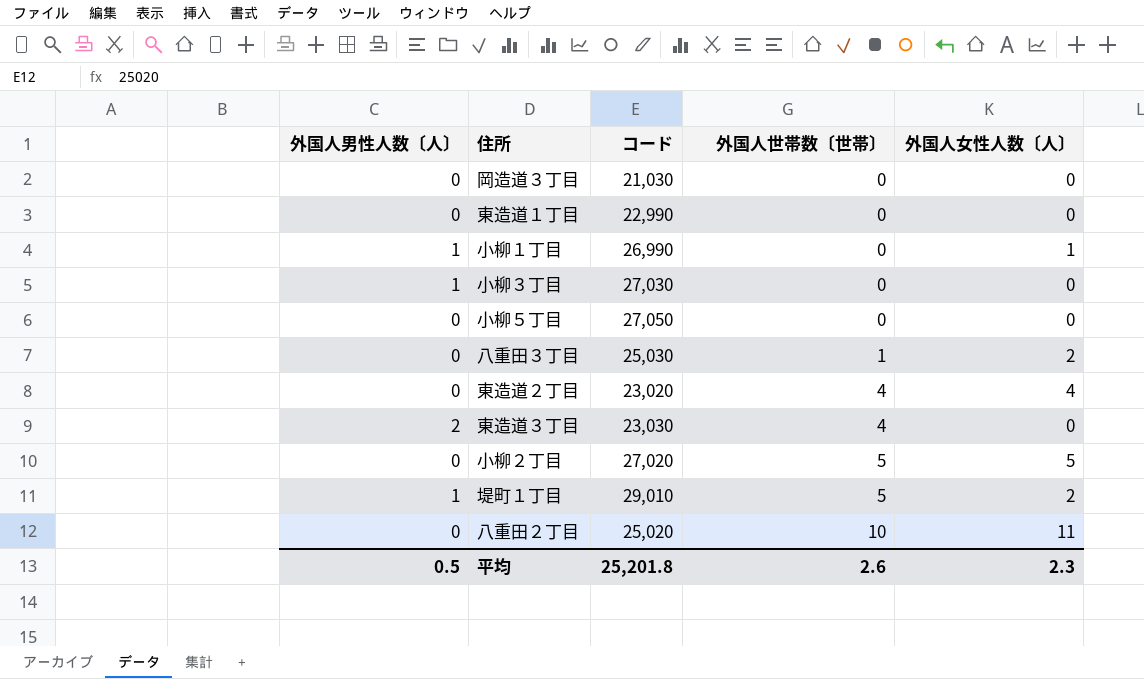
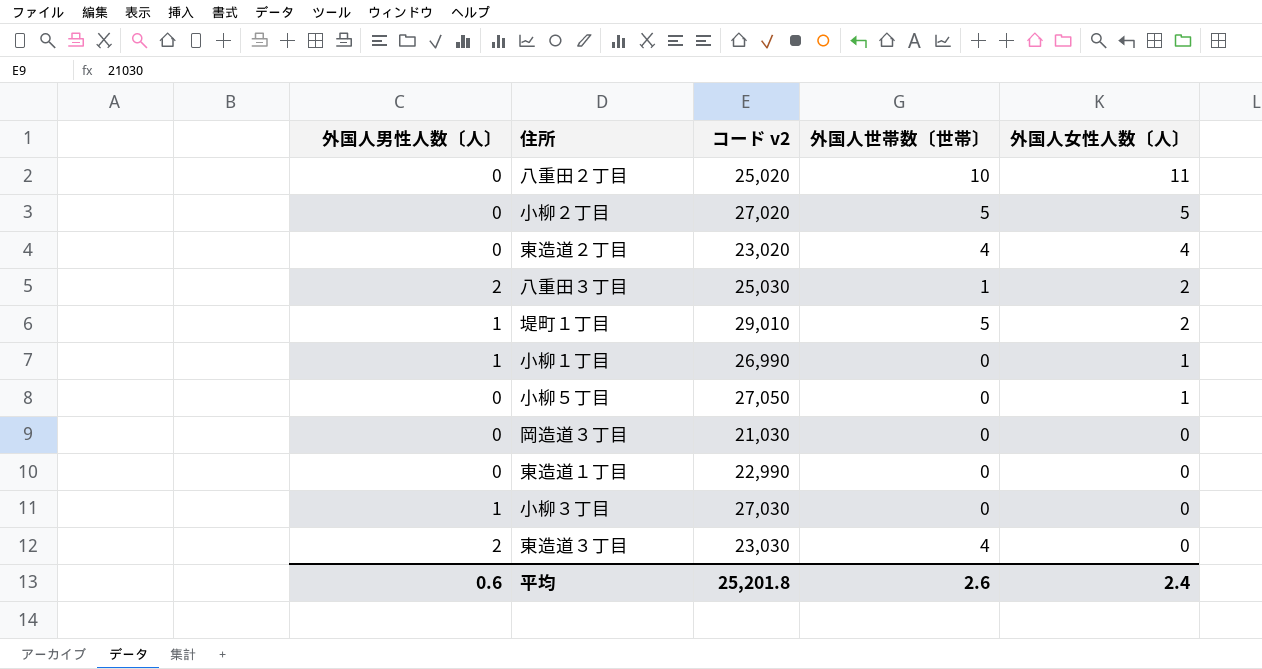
row order: 外国人世帯数〔世帯〕 ascending -> 外国人女性人数〔人〕 descending
column name: コード -> コード v2
八重田３丁目 | 外国人男性人数〔人〕: 0 -> 2
小柳５丁目 | 外国人女性人数〔人〕: 0 -> 1
平均 | 外国人男性人数〔人〕: 0.5 -> 0.6
平均 | 外国人女性人数〔人〕: 2.3 -> 2.4

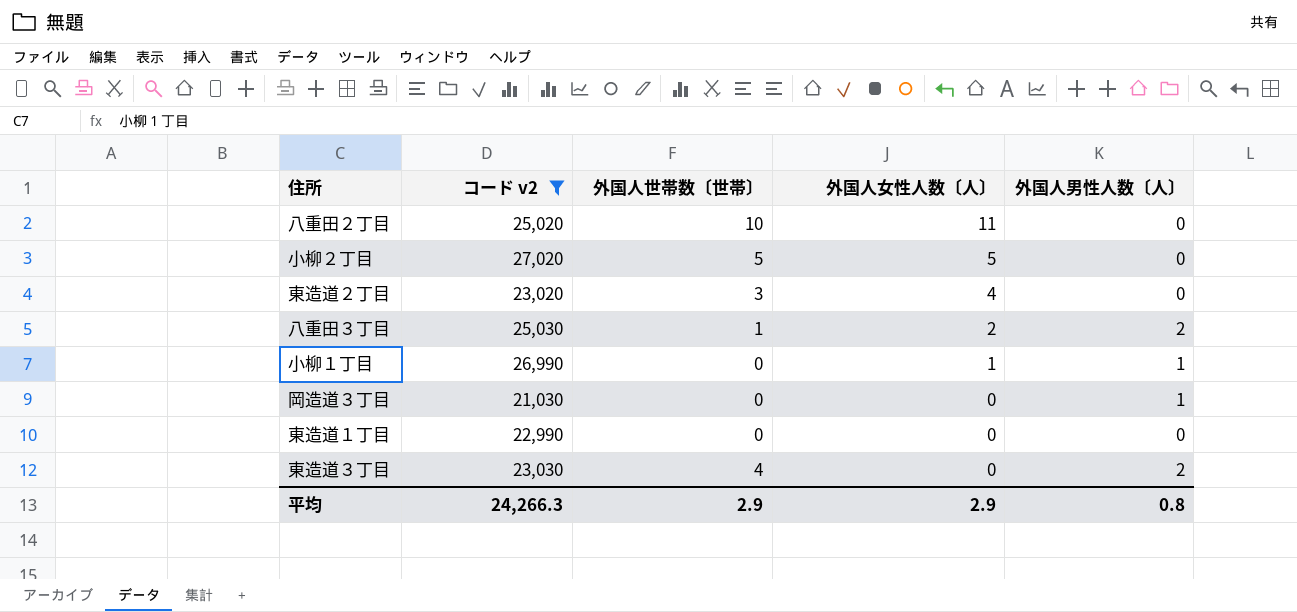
filter: none -> コード v2 <= 27,020
column 外国人男性人数〔人〕 | position: 1 -> 5
東造道２丁目 | 外国人世帯数〔世帯〕: 4 -> 3
岡造道３丁目 | 外国人男性人数〔人〕: 0 -> 1
平均 | コード v2: 25,201.8 -> 24,266.3
平均 | 外国人世帯数〔世帯〕: 2.6 -> 2.9
平均 | 外国人女性人数〔人〕: 2.4 -> 2.9
平均 | 外国人男性人数〔人〕: 0.6 -> 0.8

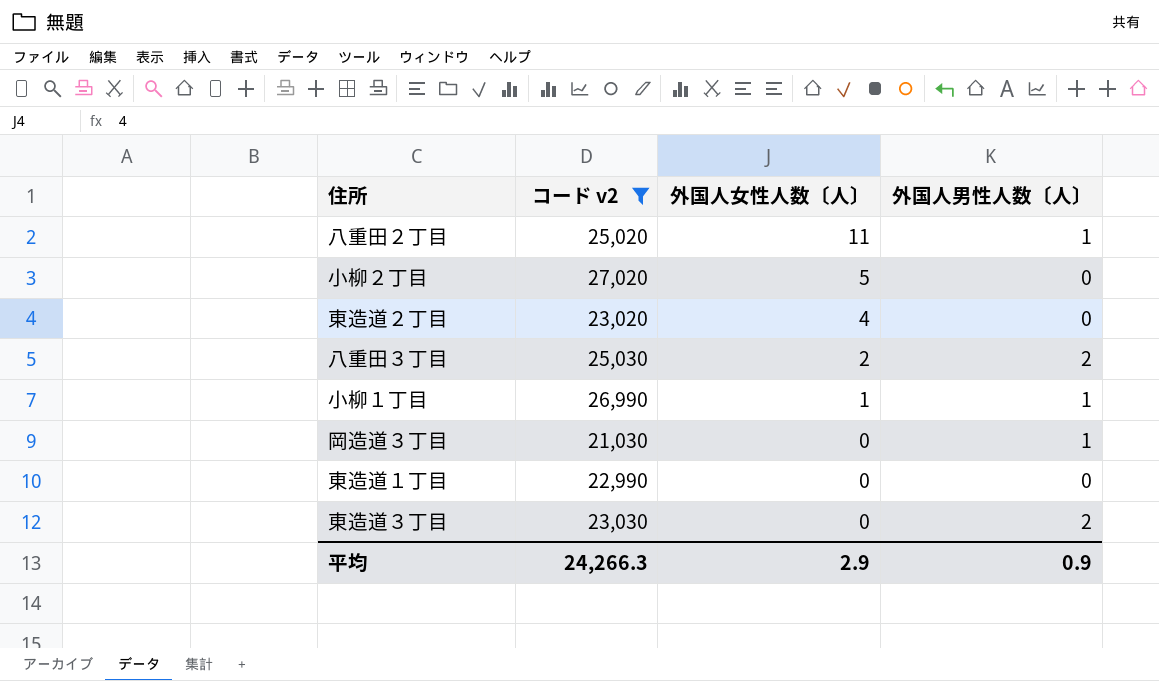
column 外国人世帯数〔世帯〕 | position: 3 -> none
八重田２丁目 | 外国人男性人数〔人〕: 0 -> 1
平均 | 外国人男性人数〔人〕: 0.8 -> 0.9

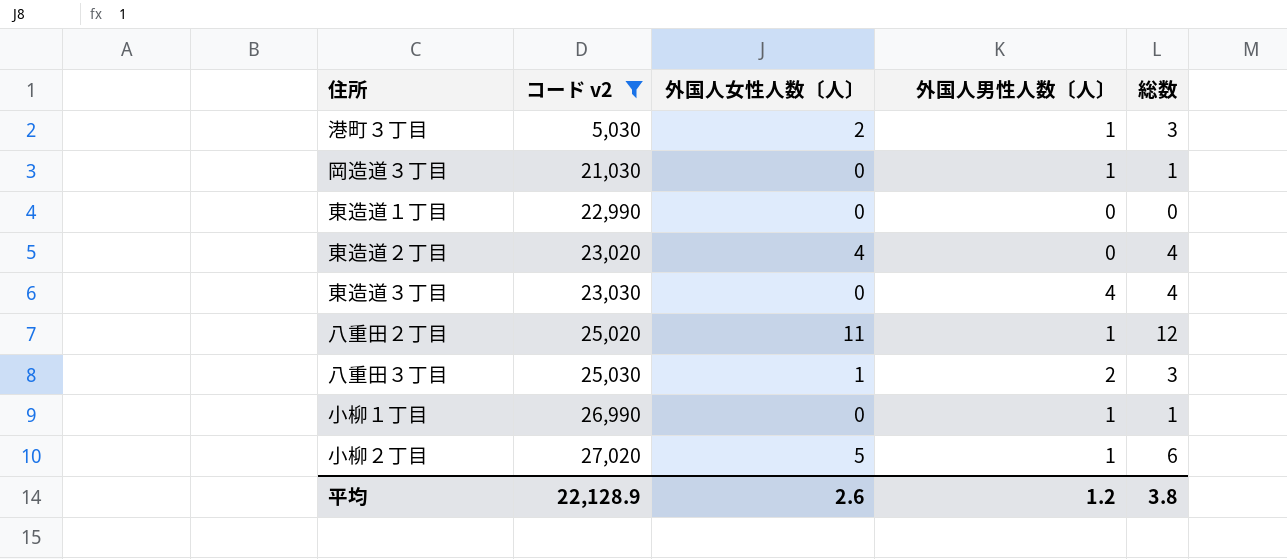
row order: 外国人女性人数〔人〕 descending -> コード v2 ascending
column 総数 | formula: none -> [外国人女性人数〔人〕] + [外国人男性人数〔人〕]
row 港町３丁目: none -> 5,030 | 2 | 1 | 3
東造道３丁目 | 外国人男性人数〔人〕: 2 -> 4
八重田３丁目 | 外国人女性人数〔人〕: 2 -> 1
小柳１丁目 | 外国人女性人数〔人〕: 1 -> 0
小柳２丁目 | 外国人男性人数〔人〕: 0 -> 1
平均 | コード v2: 24,266.3 -> 22,128.9
平均 | 外国人女性人数〔人〕: 2.9 -> 2.6
平均 | 外国人男性人数〔人〕: 0.9 -> 1.2

